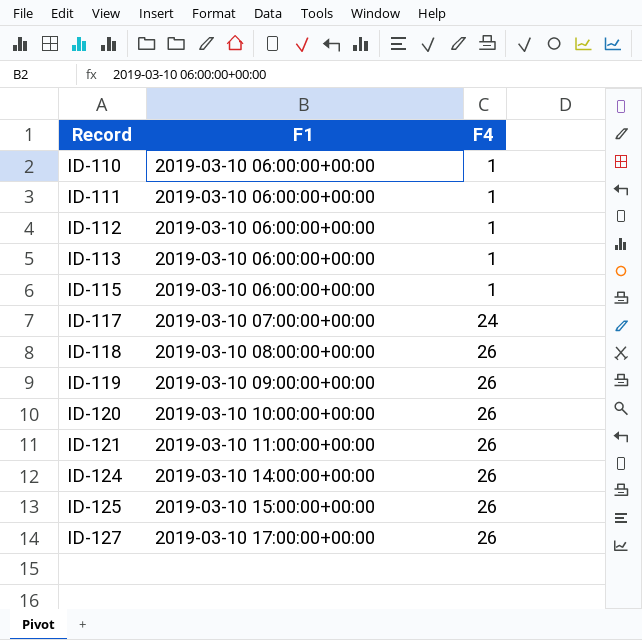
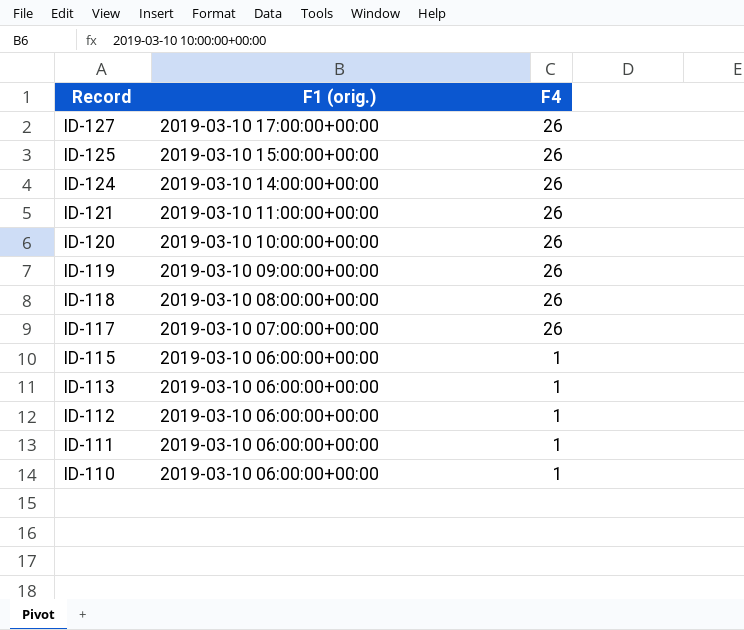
row order: Record ascending -> Record descending
column name: F1 -> F1 (orig.)
ID-117 | F4: 24 -> 26

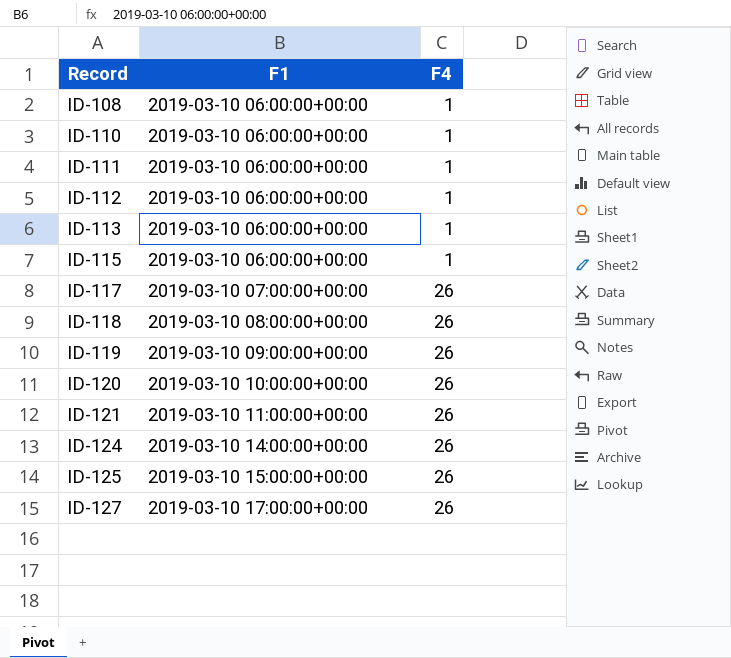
row order: Record descending -> Record ascending
column name: F1 (orig.) -> F1
row ID-108: none -> 2019-03-10 06:00:00+00:00 | 1

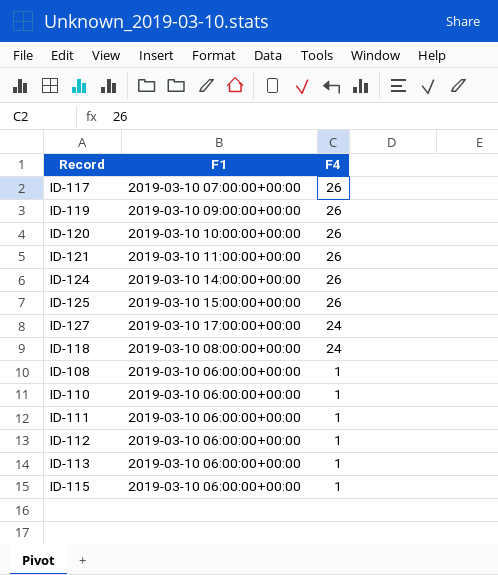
row order: Record ascending -> F4 descending
ID-127 | F4: 26 -> 24
ID-118 | F4: 26 -> 24

